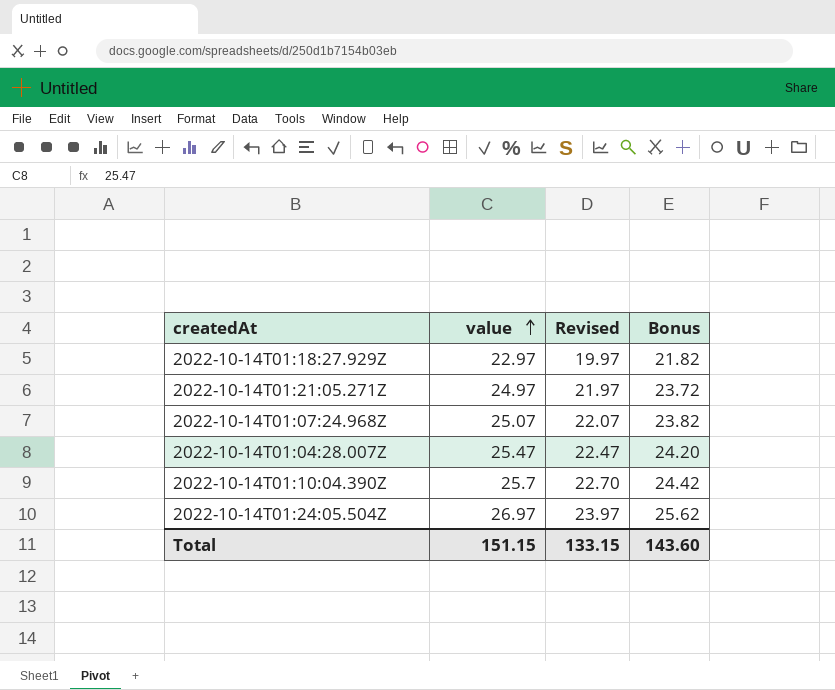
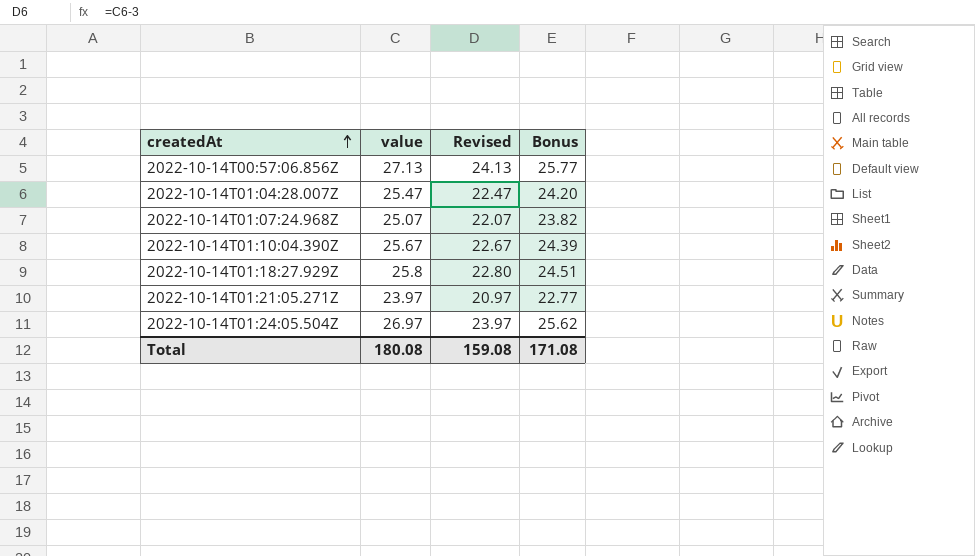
row order: value ascending -> createdAt ascending
row 2022-10-14T00:57:06.856Z: none -> 27.13 | 24.13 | 25.77
2022-10-14T01:10:04.390Z | value: 25.7 -> 25.67
2022-10-14T01:10:04.390Z | Revised: 22.70 -> 22.67
2022-10-14T01:10:04.390Z | Bonus: 24.42 -> 24.39
2022-10-14T01:18:27.929Z | value: 22.97 -> 25.8
2022-10-14T01:18:27.929Z | Revised: 19.97 -> 22.80
2022-10-14T01:18:27.929Z | Bonus: 21.82 -> 24.51
2022-10-14T01:21:05.271Z | value: 24.97 -> 23.97
2022-10-14T01:21:05.271Z | Revised: 21.97 -> 20.97
2022-10-14T01:21:05.271Z | Bonus: 23.72 -> 22.77
Total | value: 151.15 -> 180.08
Total | Revised: 133.15 -> 159.08
Total | Bonus: 143.60 -> 171.08

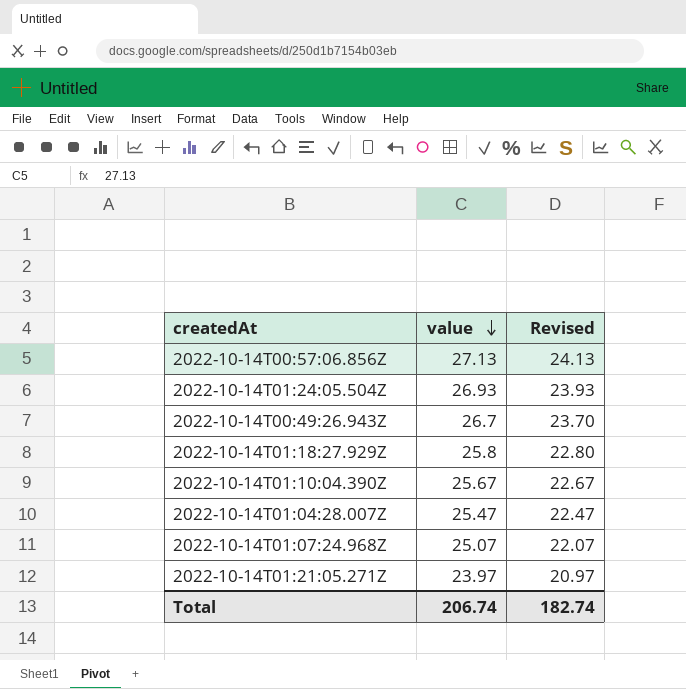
row order: createdAt ascending -> value descending
column Bonus | formula: [value] * 0.95 -> none
2022-10-14T01:24:05.504Z | value: 26.97 -> 26.93
2022-10-14T01:24:05.504Z | Revised: 23.97 -> 23.93
row 2022-10-14T00:49:26.943Z: none -> 26.7 | 23.70
Total | value: 180.08 -> 206.74
Total | Revised: 159.08 -> 182.74

